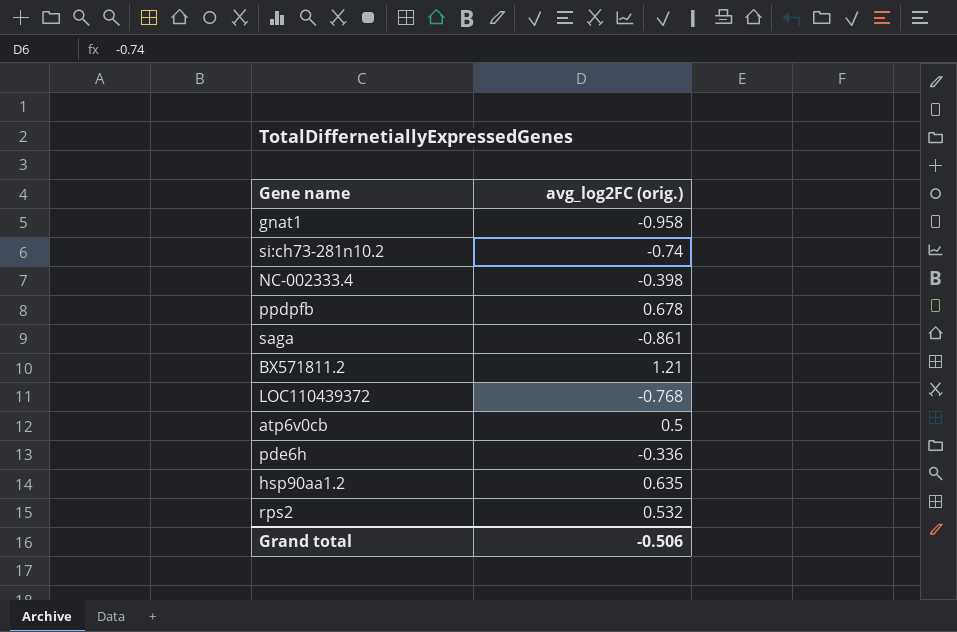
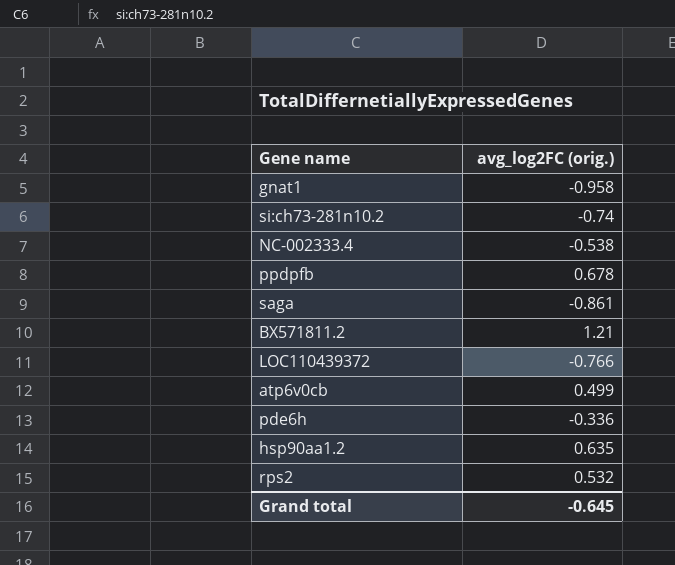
NC-002333.4 | avg_log2FC (orig.): -0.398 -> -0.538
LOC110439372 | avg_log2FC (orig.): -0.768 -> -0.766
atp6v0cb | avg_log2FC (orig.): 0.5 -> 0.499
Grand total | avg_log2FC (orig.): -0.506 -> -0.645

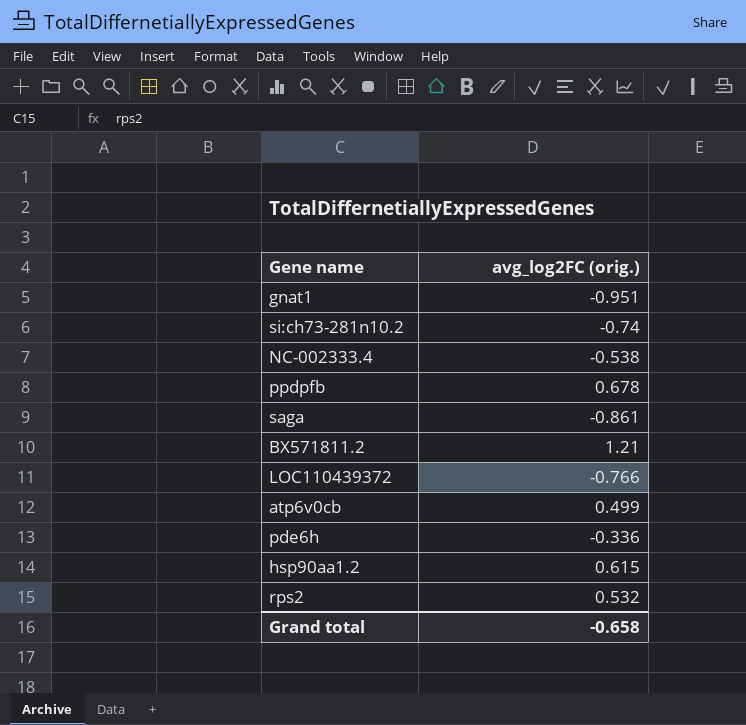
gnat1 | avg_log2FC (orig.): -0.958 -> -0.951
hsp90aa1.2 | avg_log2FC (orig.): 0.635 -> 0.615
Grand total | avg_log2FC (orig.): -0.645 -> -0.658

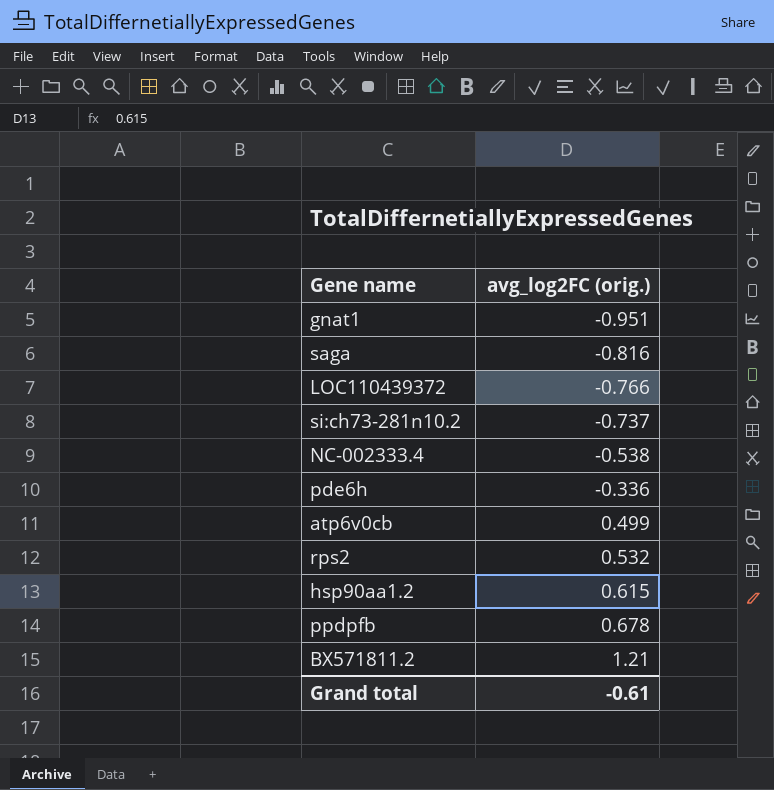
row order: none -> avg_log2FC (orig.) ascending
saga | avg_log2FC (orig.): -0.861 -> -0.816
si:ch73-281n10.2 | avg_log2FC (orig.): -0.74 -> -0.737
Grand total | avg_log2FC (orig.): -0.658 -> -0.61

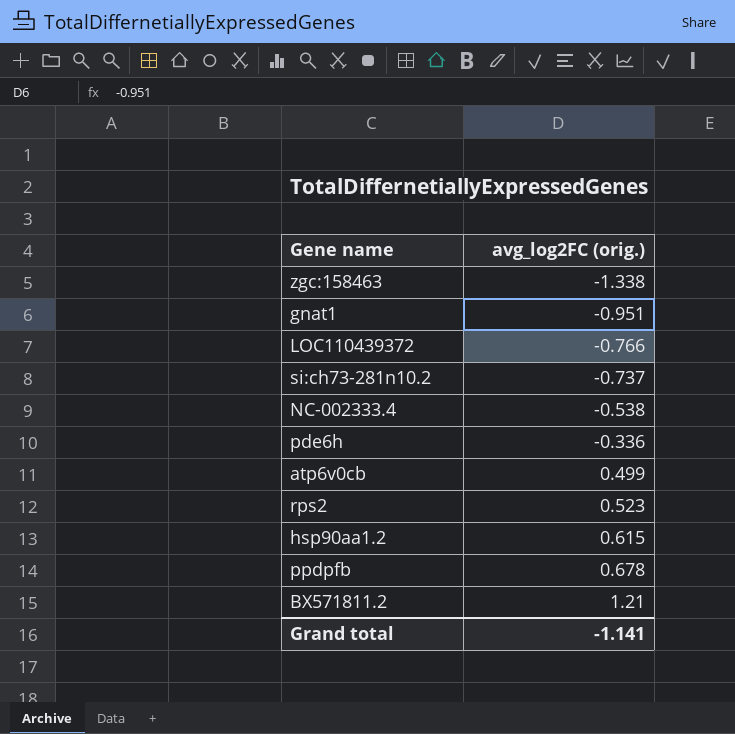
row saga: -0.816 -> none
row zgc:158463: none -> -1.338
rps2 | avg_log2FC (orig.): 0.532 -> 0.523
Grand total | avg_log2FC (orig.): -0.61 -> -1.141

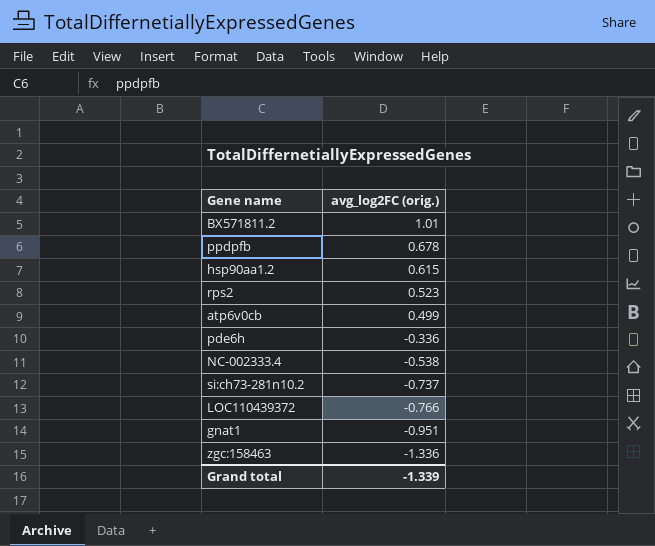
row order: avg_log2FC (orig.) ascending -> avg_log2FC (orig.) descending
BX571811.2 | avg_log2FC (orig.): 1.21 -> 1.01
zgc:158463 | avg_log2FC (orig.): -1.338 -> -1.336
Grand total | avg_log2FC (orig.): -1.141 -> -1.339

